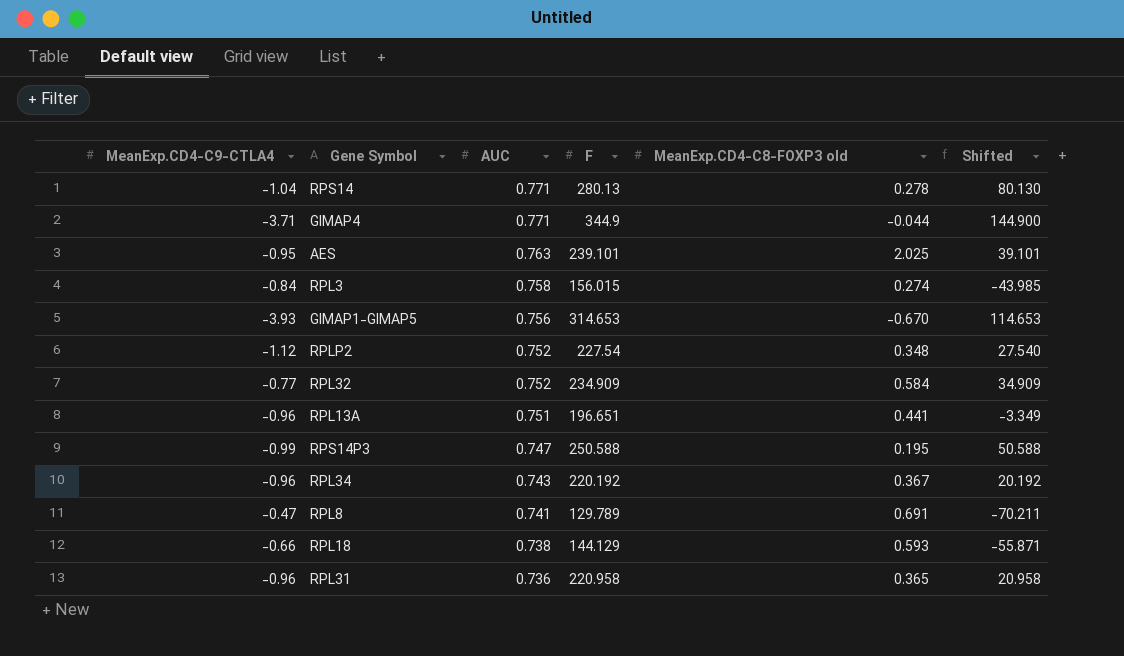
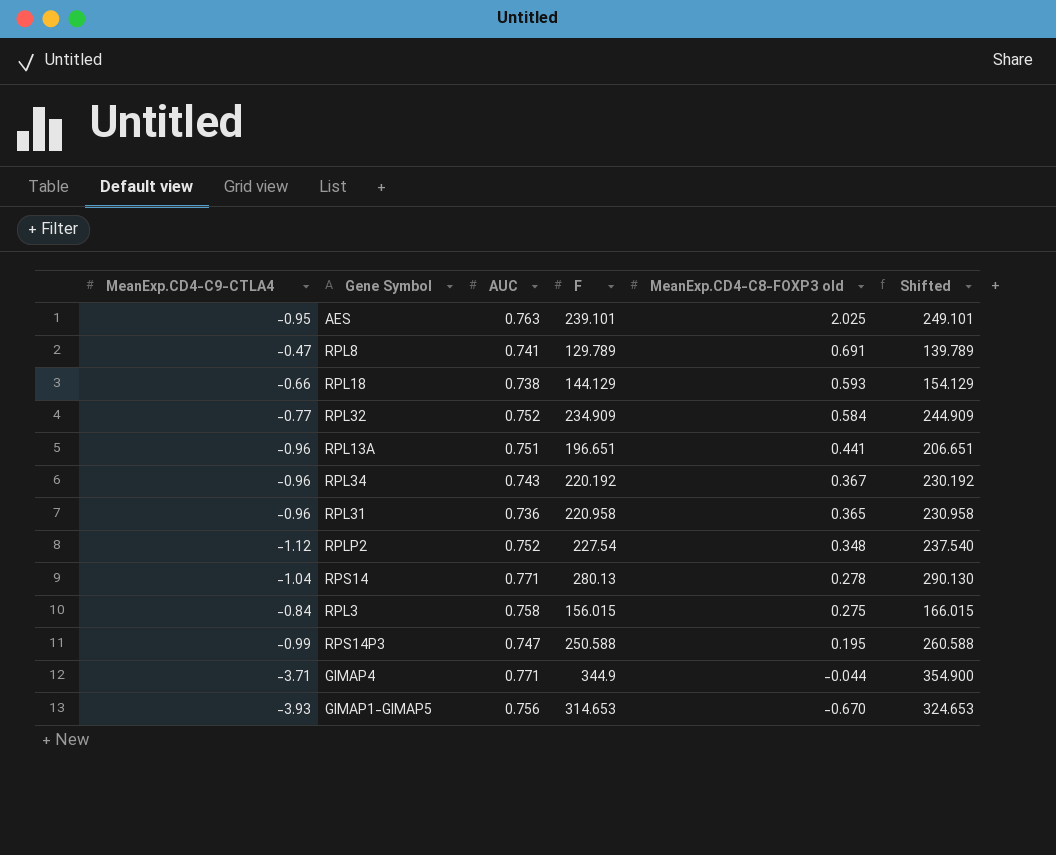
row order: AUC descending -> MeanExp.CD4-C8-FOXP3 old descending
column Shifted | formula: [F] - 200 -> [F] + 10
RPL3 | MeanExp.CD4-C8-FOXP3 old: 0.274 -> 0.275

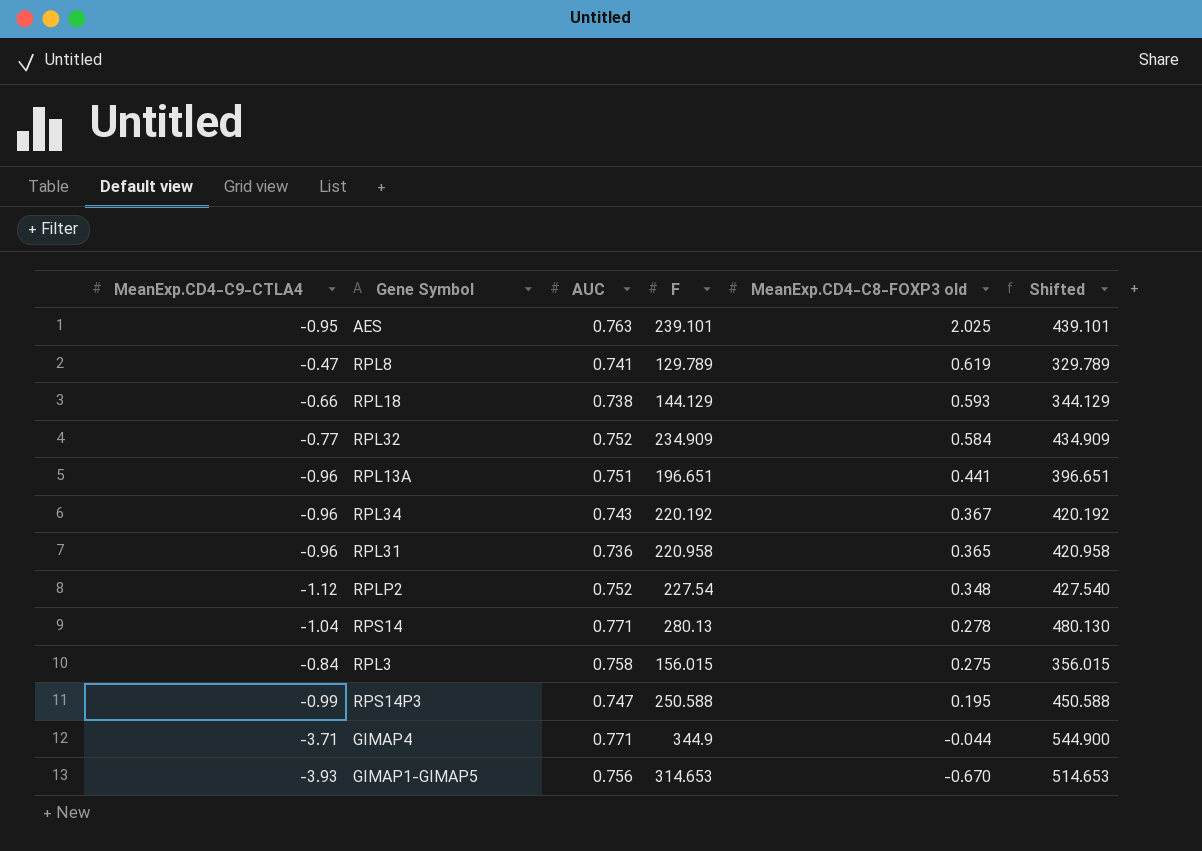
column Shifted | formula: [F] + 10 -> [F] + 200
RPL8 | MeanExp.CD4-C8-FOXP3 old: 0.691 -> 0.619

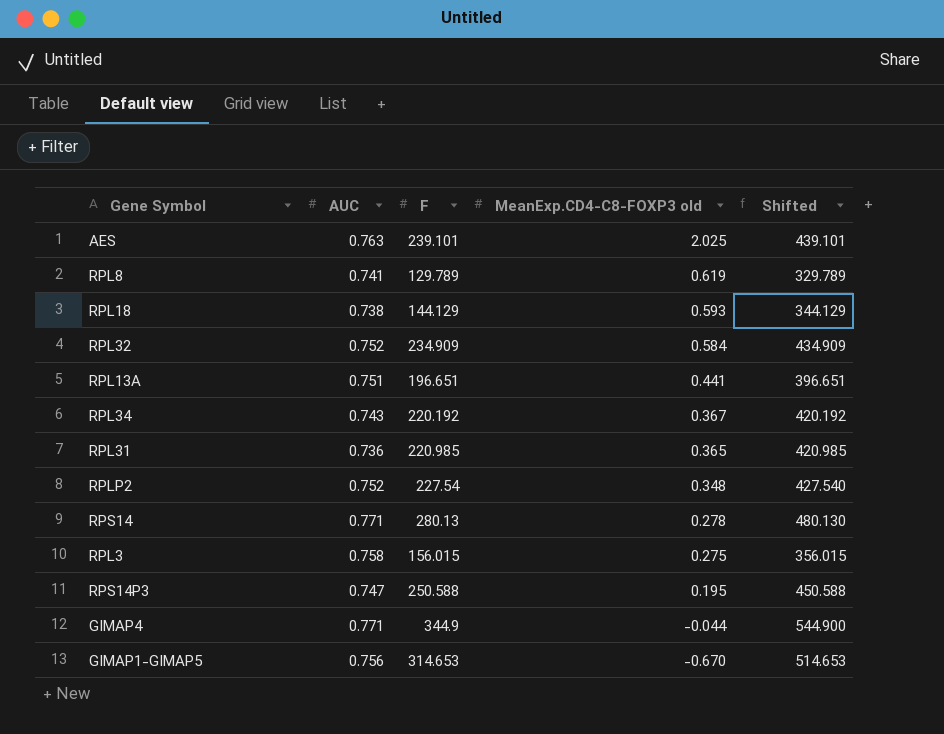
column MeanExp.CD4-C9-CTLA4 | position: 1 -> none
RPL31 | F: 220.958 -> 220.985
RPL31 | Shifted: 420.958 -> 420.985

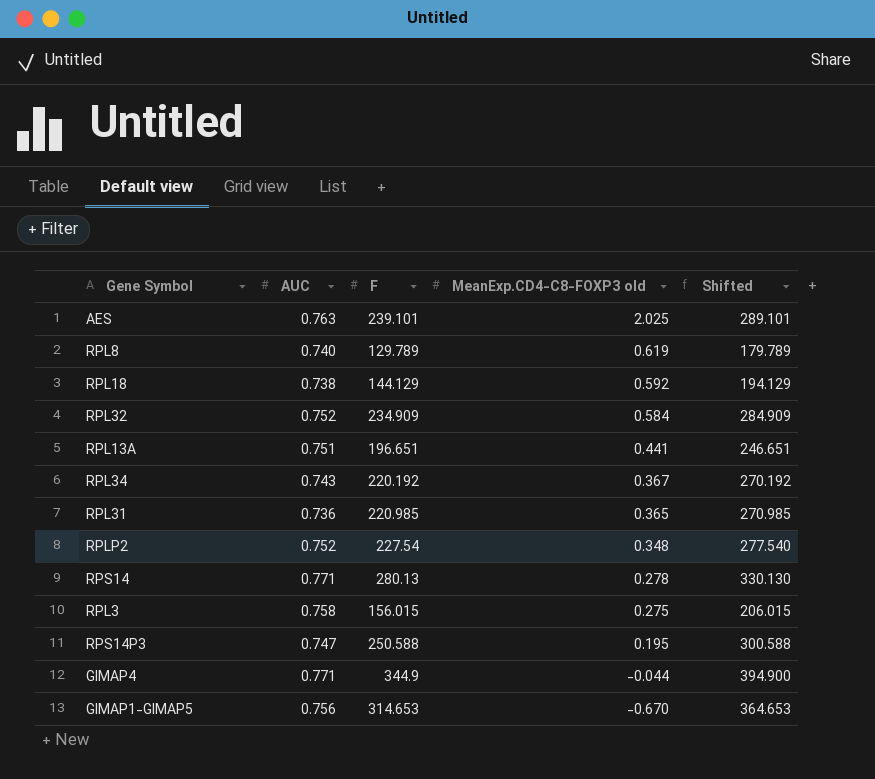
column Shifted | formula: [F] + 200 -> [F] + 50
RPL8 | AUC: 0.741 -> 0.740
RPL18 | MeanExp.CD4-C8-FOXP3 old: 0.593 -> 0.592

